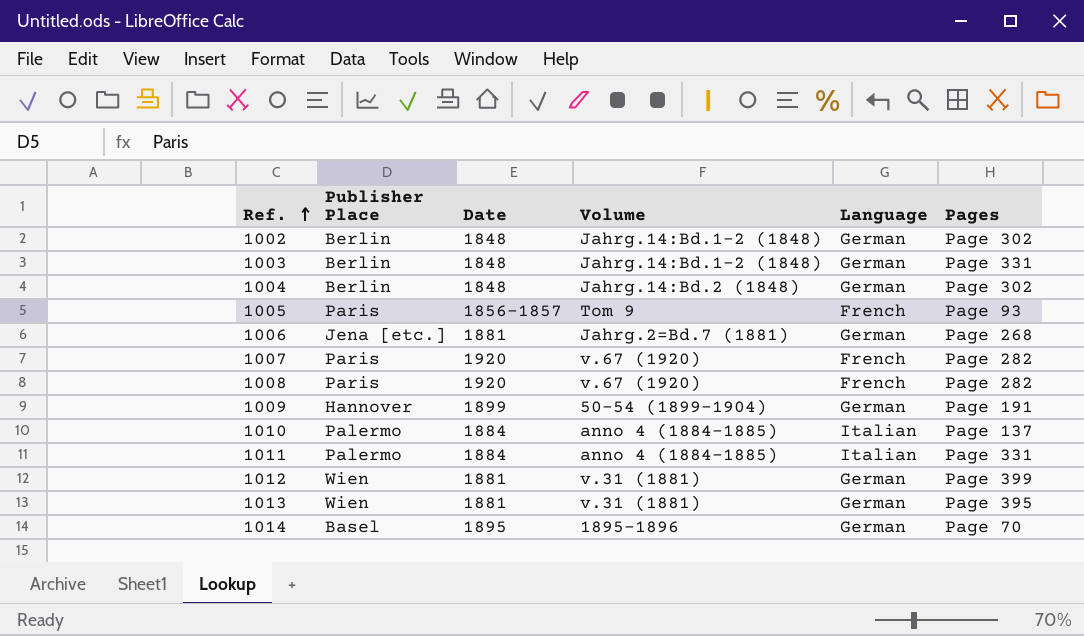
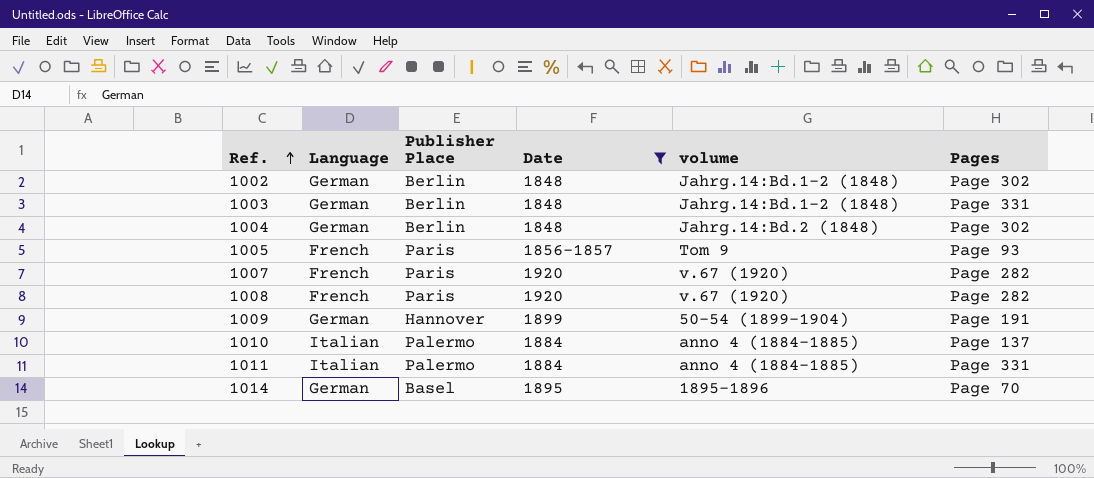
filter: none -> Date != 1881
column Language | position: 5 -> 2
column name: Volume -> volume

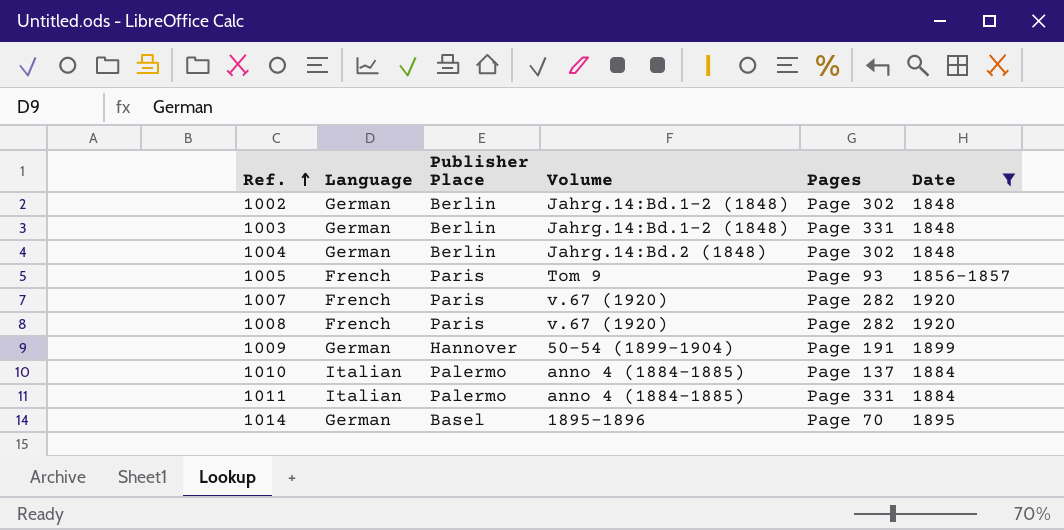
column name: volume -> Volume
column Date | position: 4 -> 6

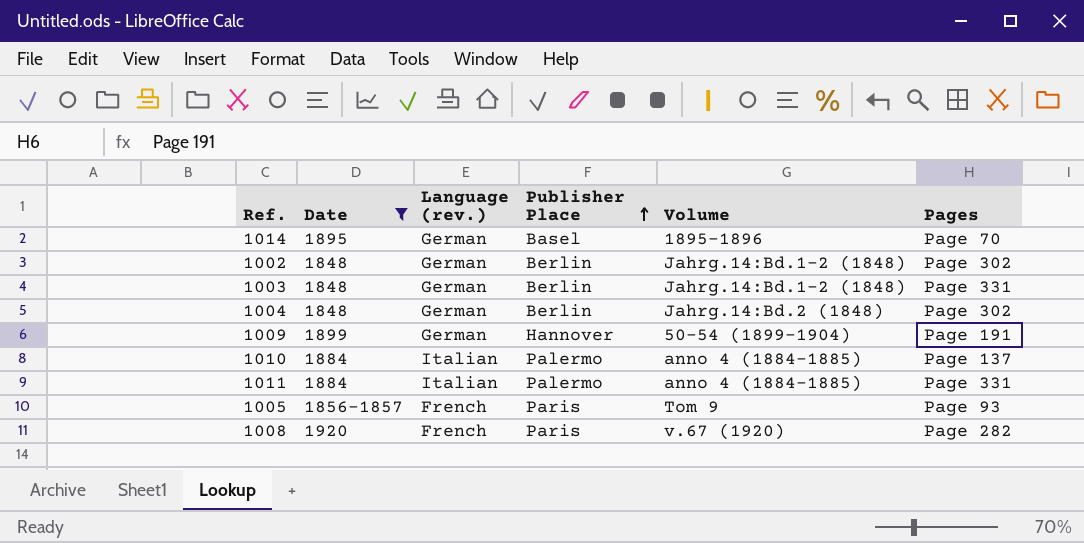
row order: Ref. ascending -> Publisher Place ascending
column Date | position: 6 -> 2
column name: Language -> Language (rev.)
row 1007: French | Paris | v.67 (1920) | Page 282 | 1920 -> none

